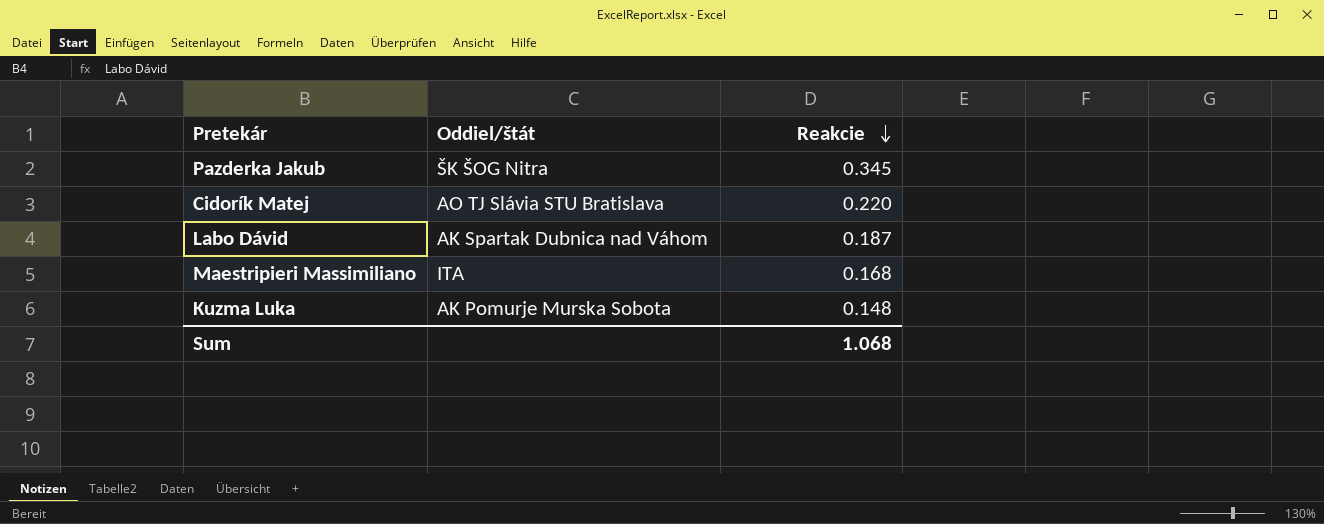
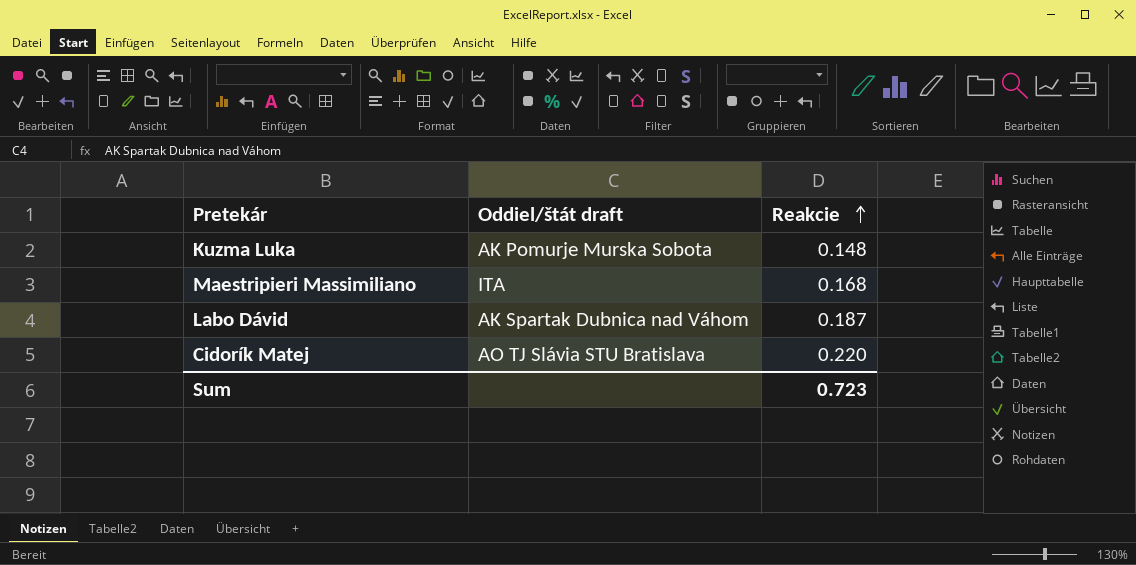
row order: Reakcie descending -> Reakcie ascending
column name: Oddiel/štát -> Oddiel/štát draft
row Pazderka Jakub: ŠK ŠOG Nitra | 0.345 -> none
Sum | Reakcie: 1.068 -> 0.723

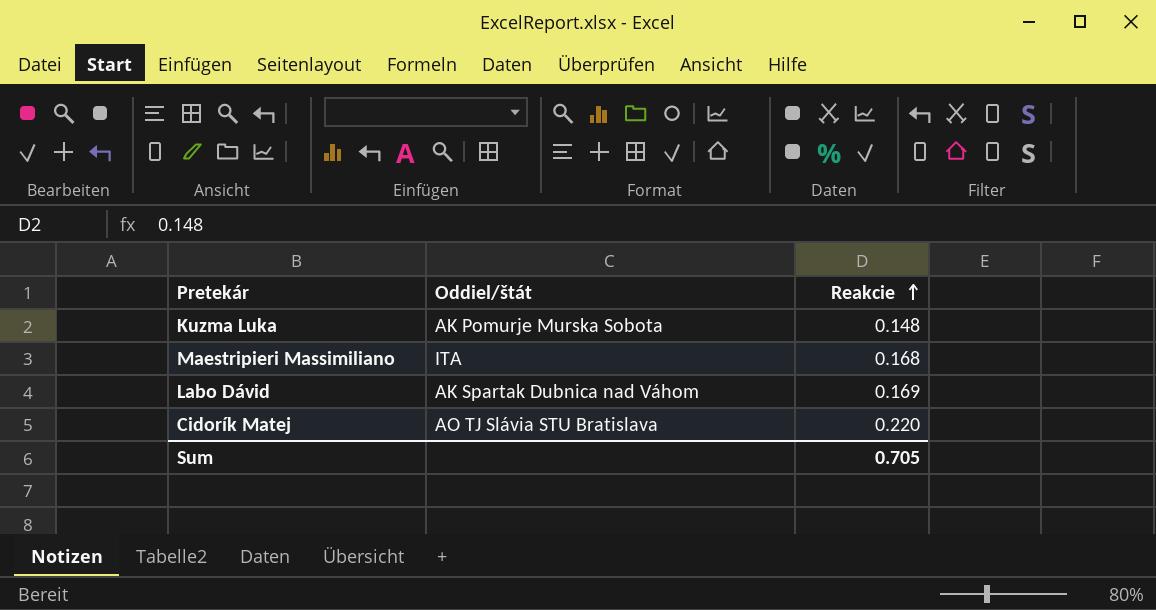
column name: Oddiel/štát draft -> Oddiel/štát
Labo Dávid | Reakcie: 0.187 -> 0.169
Sum | Reakcie: 0.723 -> 0.705

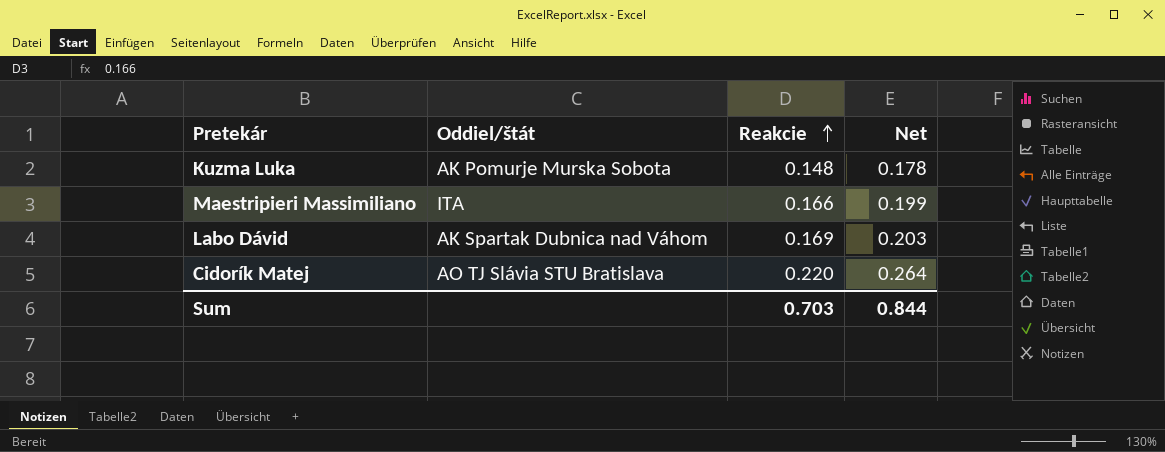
column Net | formula: none -> [Reakcie] * 1.2
Maestripieri Massimiliano | Reakcie: 0.168 -> 0.166
Sum | Reakcie: 0.705 -> 0.703

